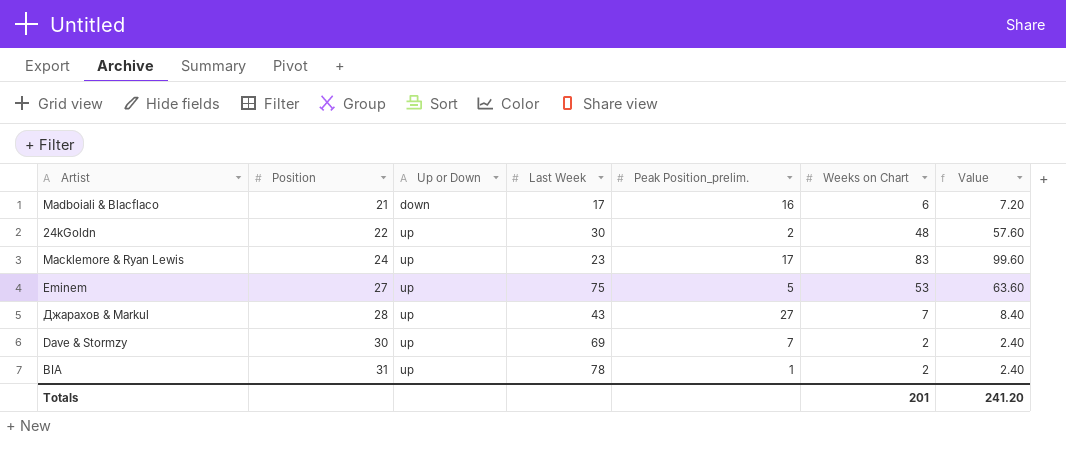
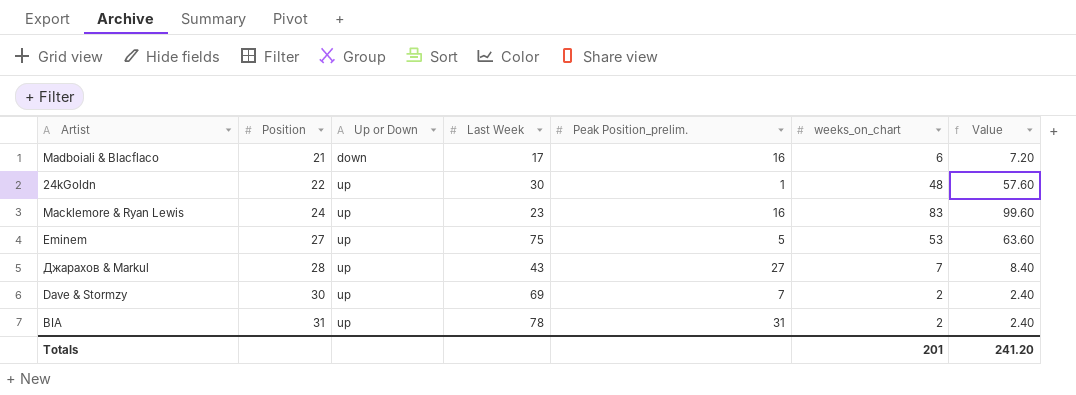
column name: Weeks on Chart -> weeks_on_chart
24kGoldn | Peak Position_prelim.: 2 -> 1
Macklemore & Ryan Lewis | Peak Position_prelim.: 17 -> 16
BIA | Peak Position_prelim.: 1 -> 31

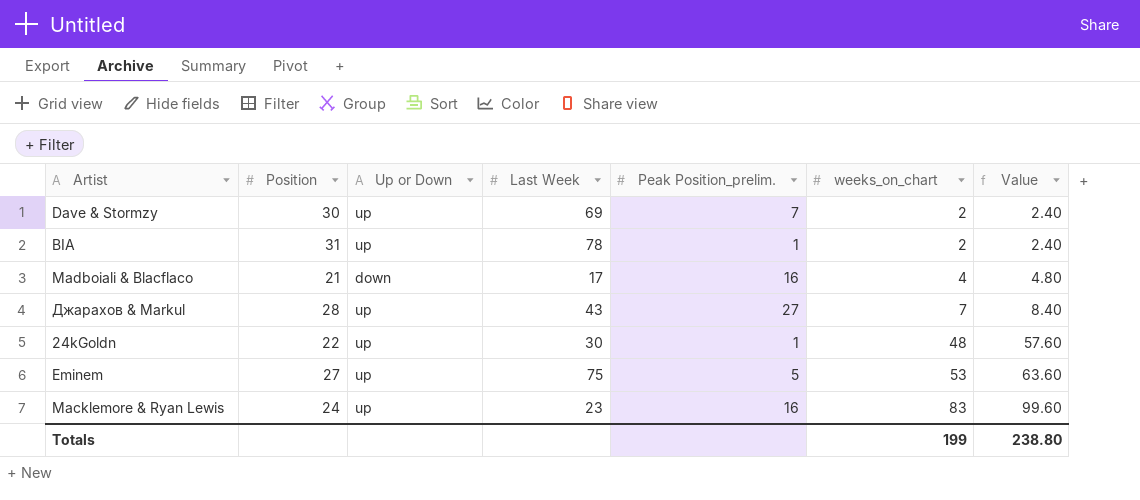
row order: Position ascending -> weeks_on_chart ascending
BIA | Peak Position_prelim.: 31 -> 1
Madboiali & Blacflaco | weeks_on_chart: 6 -> 4
Madboiali & Blacflaco | Value: 7.20 -> 4.80
Totals | weeks_on_chart: 201 -> 199
Totals | Value: 241.20 -> 238.80

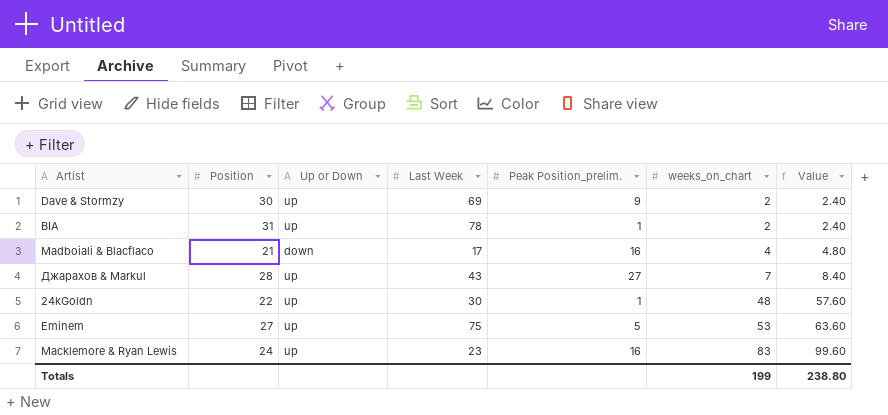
Dave & Stormzy | Peak Position_prelim.: 7 -> 9

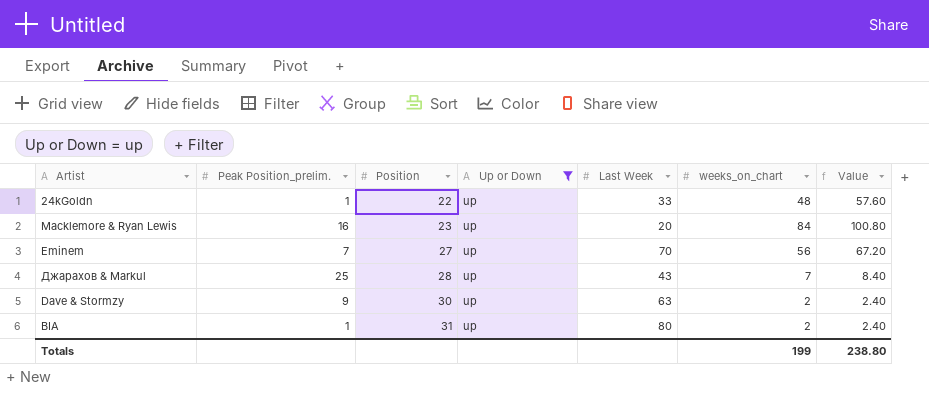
filter: none -> Up or Down = up
row order: weeks_on_chart ascending -> Position ascending
column Peak Position_prelim. | position: 5 -> 2
24kGoldn | Last Week: 30 -> 33
Macklemore & Ryan Lewis | Position: 24 -> 23
Macklemore & Ryan Lewis | Last Week: 23 -> 20
Macklemore & Ryan Lewis | weeks_on_chart: 83 -> 84
Macklemore & Ryan Lewis | Value: 99.60 -> 100.80
Eminem | Peak Position_prelim.: 5 -> 7
Eminem | Last Week: 75 -> 70
Eminem | weeks_on_chart: 53 -> 56
Eminem | Value: 63.60 -> 67.20
Джарахов & Markul | Peak Position_prelim.: 27 -> 25
Dave & Stormzy | Last Week: 69 -> 63
BIA | Last Week: 78 -> 80

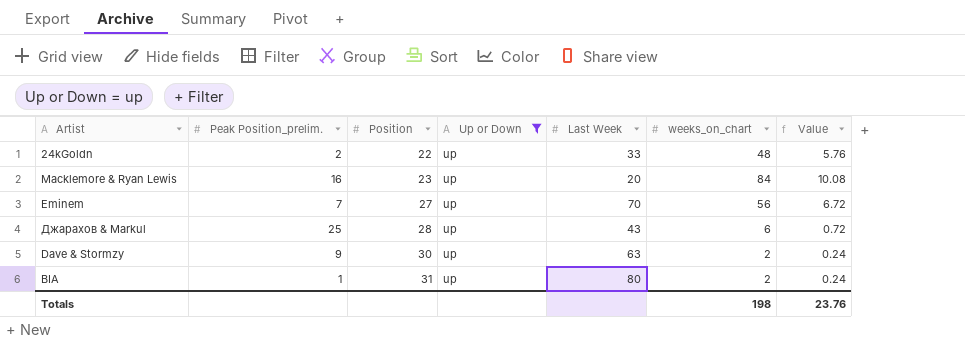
column Value | formula: [weeks_on_chart] * 1.2 -> [weeks_on_chart] * 0.12
24kGoldn | Peak Position_prelim.: 1 -> 2
Джарахов & Markul | weeks_on_chart: 7 -> 6
Totals | weeks_on_chart: 199 -> 198
Totals | Value: 238.80 -> 23.76

